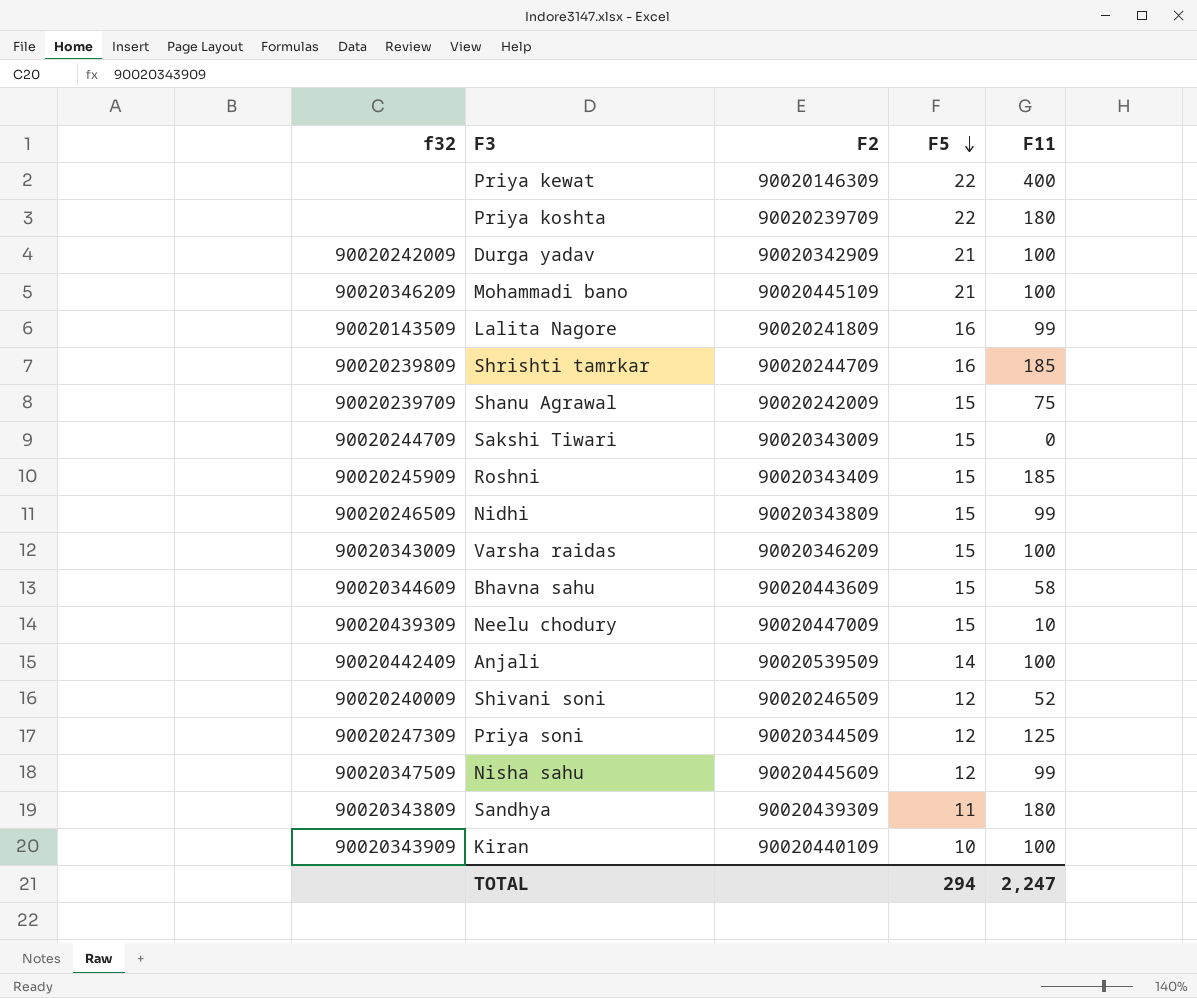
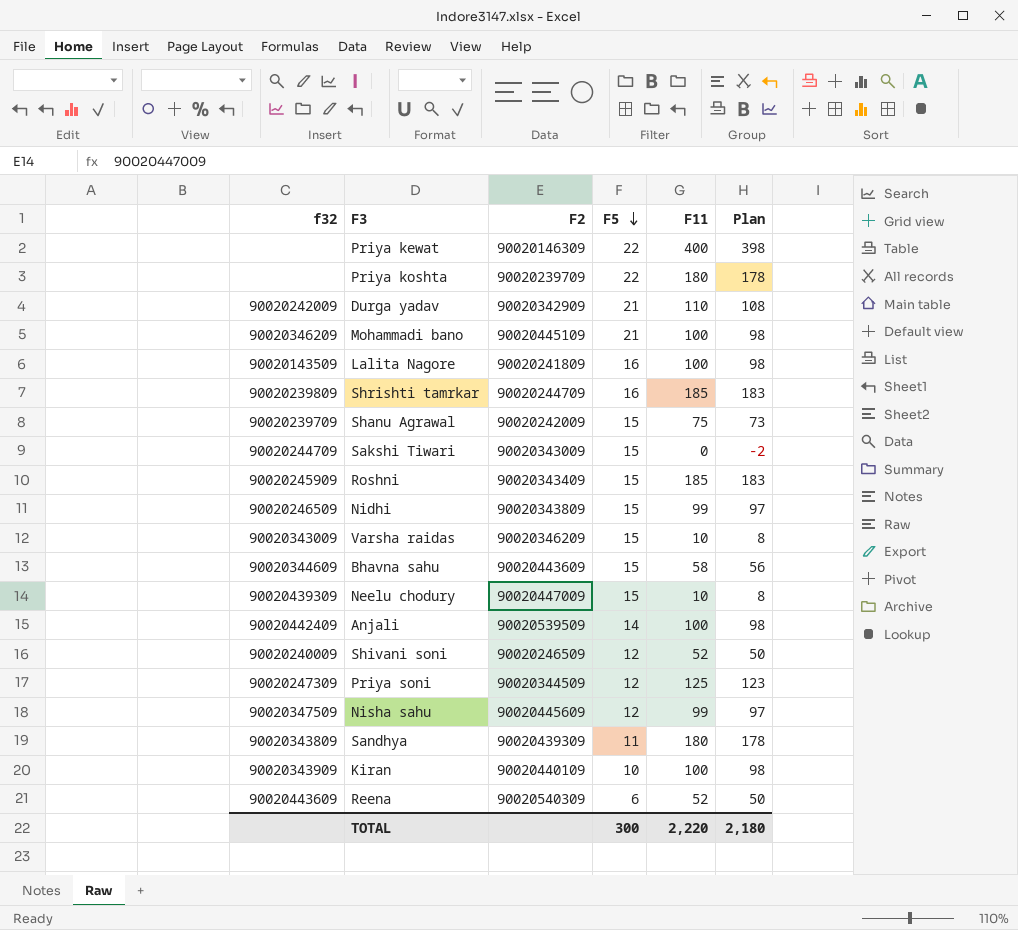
column Plan | formula: none -> [F11] - 2
Durga yadav | F11: 100 -> 110
Lalita Nagore | F11: 99 -> 100
Varsha raidas | F11: 100 -> 10
row Reena: none -> 90020443609 | 90020540309 | 6 | 52 | 50
TOTAL | F5: 294 -> 300
TOTAL | F11: 2,247 -> 2,220

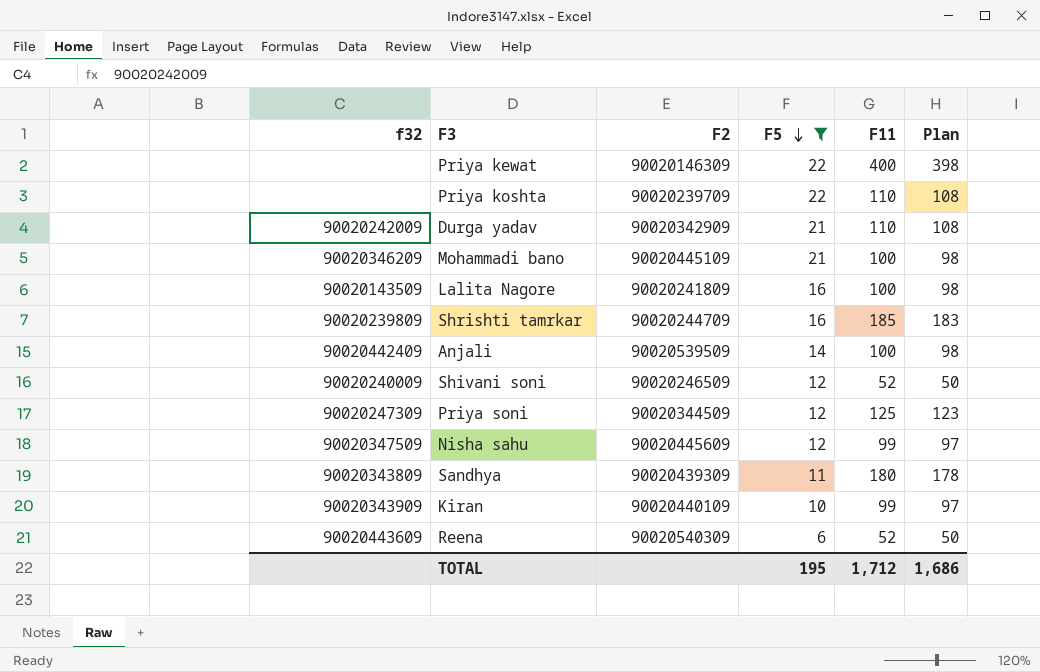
filter: none -> F5 != 15
Priya koshta | F11: 180 -> 110
Priya koshta | Plan: 178 -> 108
Kiran | F11: 100 -> 99
Kiran | Plan: 98 -> 97
TOTAL | F5: 300 -> 195
TOTAL | F11: 2,220 -> 1,712
TOTAL | Plan: 2,180 -> 1,686

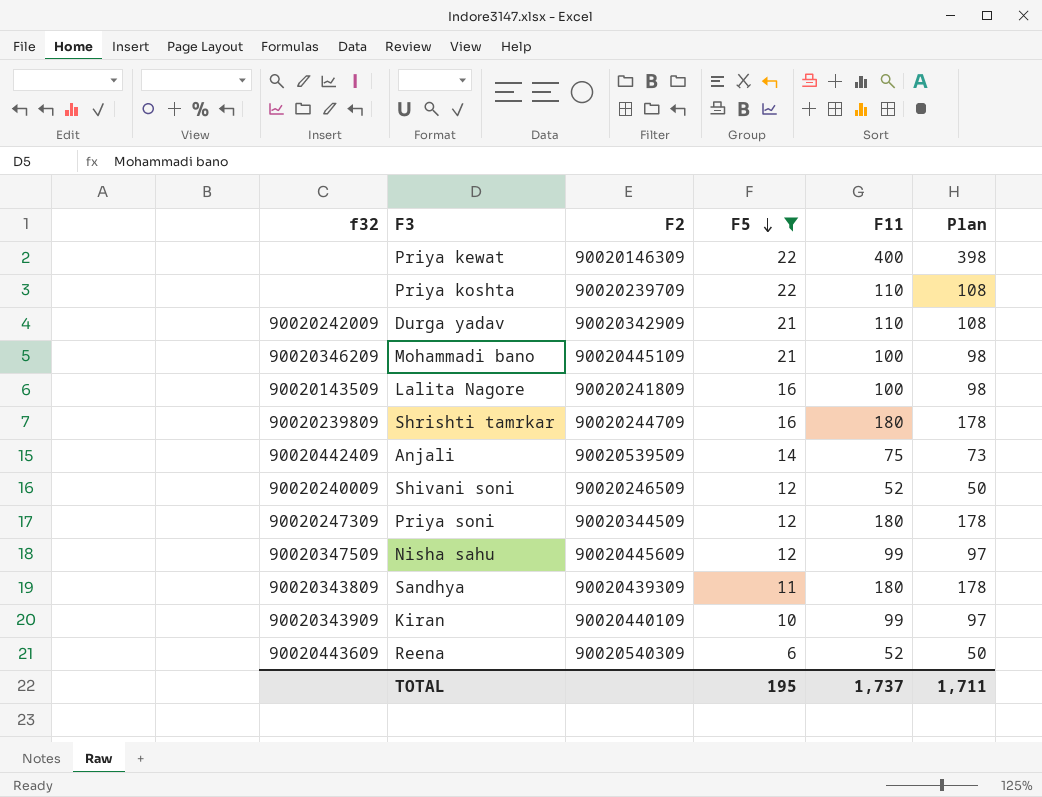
Shrishti tamrkar | F11: 185 -> 180
Shrishti tamrkar | Plan: 183 -> 178
Anjali | F11: 100 -> 75
Anjali | Plan: 98 -> 73
Priya soni | F11: 125 -> 180
Priya soni | Plan: 123 -> 178
TOTAL | F11: 1,712 -> 1,737
TOTAL | Plan: 1,686 -> 1,711

